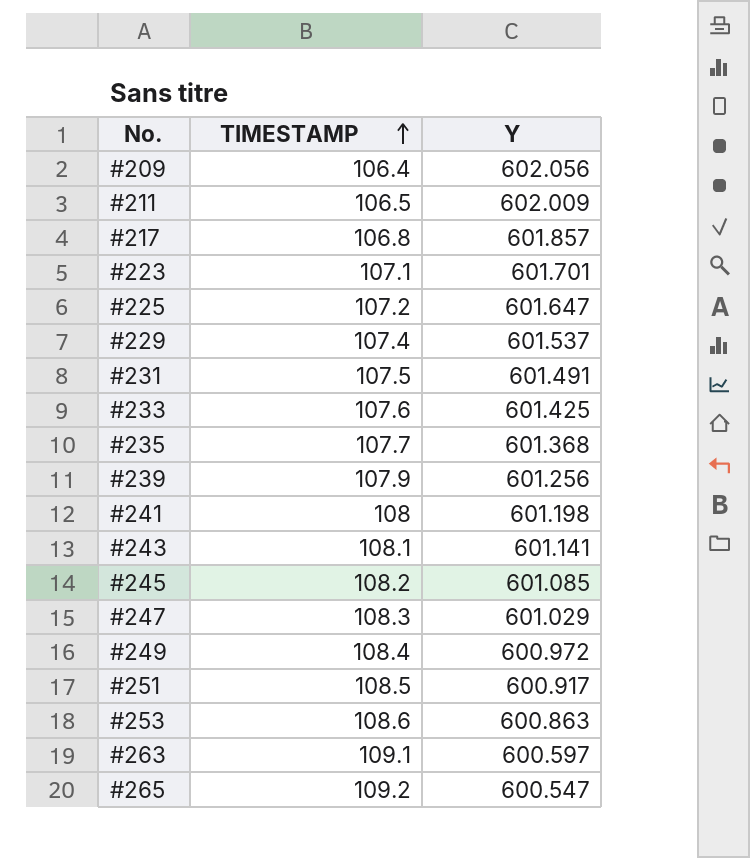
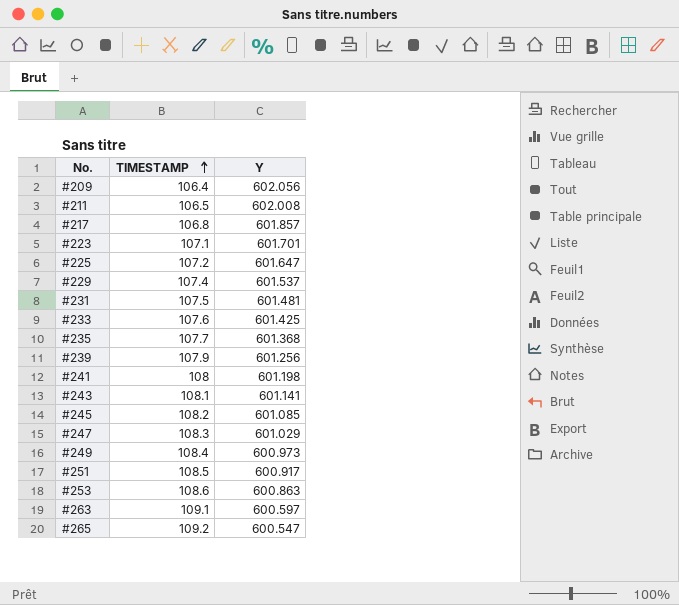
#211 | Y: 602.009 -> 602.008
#231 | Y: 601.491 -> 601.481
#249 | Y: 600.972 -> 600.973

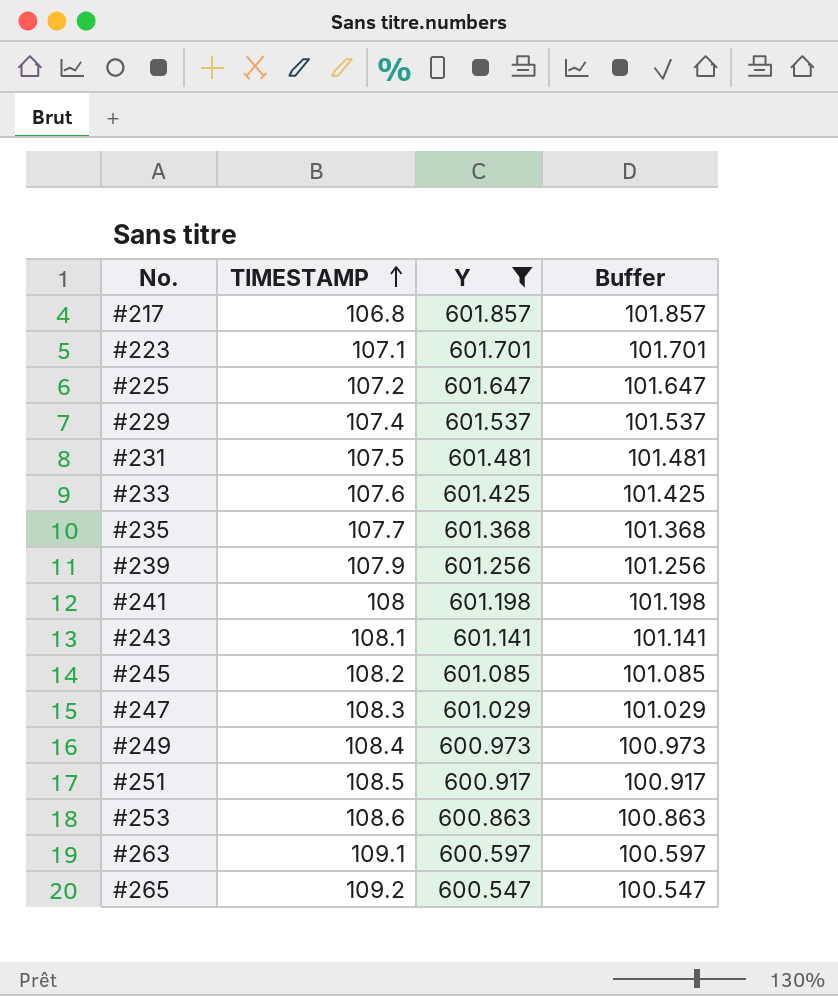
filter: none -> Y <= 601.857
column Buffer | formula: none -> [Y] - 500

